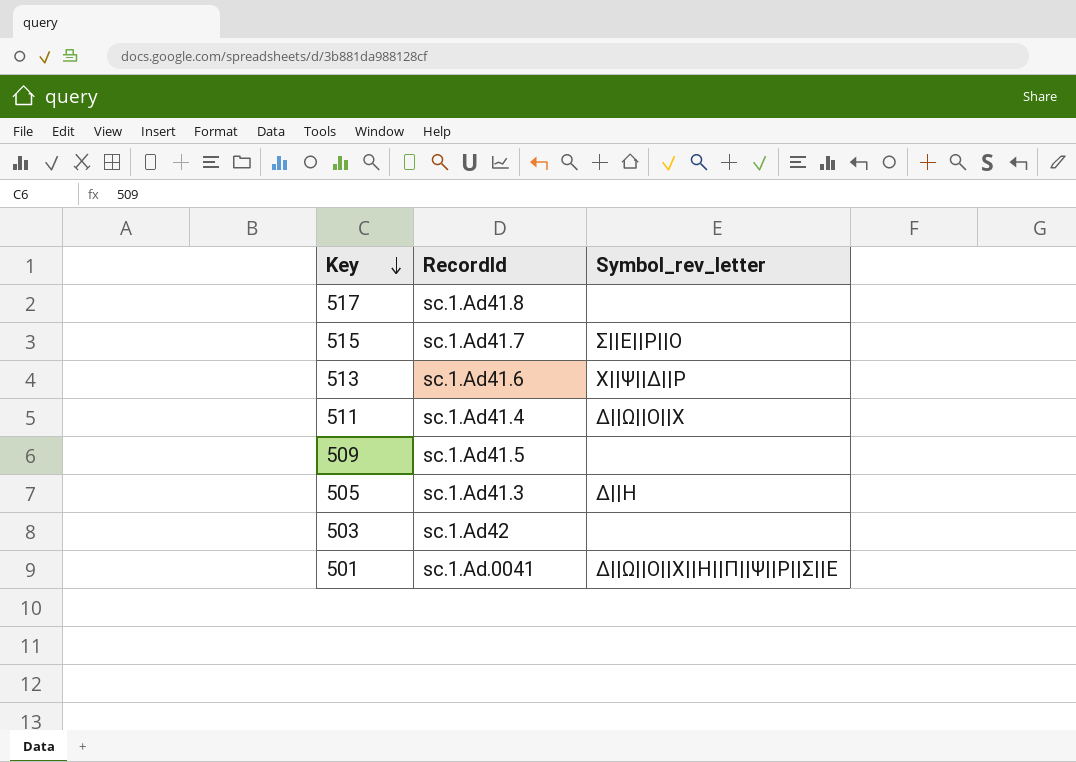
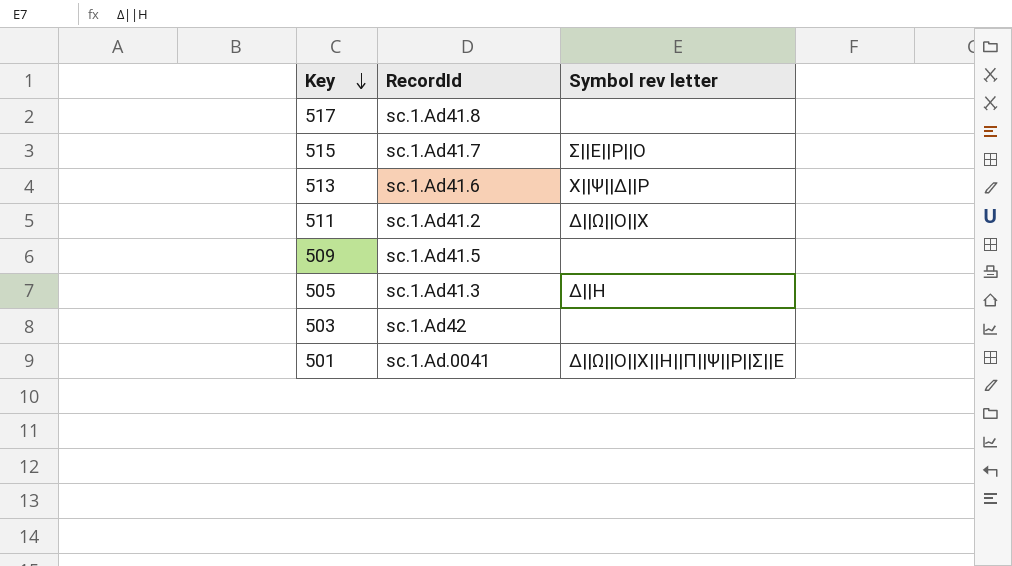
column name: Symbol_rev_letter -> Symbol rev letter
511 | RecordId: sc.1.Ad41.4 -> sc.1.Ad41.2

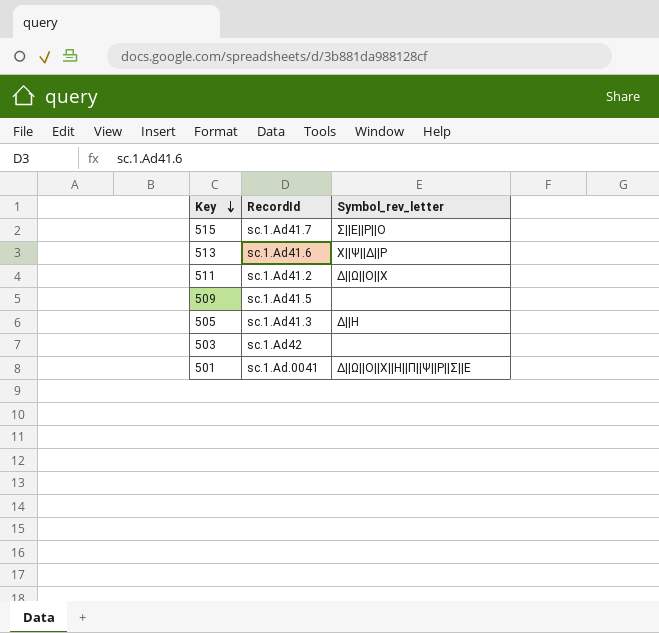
column name: Symbol rev letter -> Symbol_rev_letter
row 517: sc.1.Ad41.8 | none -> none

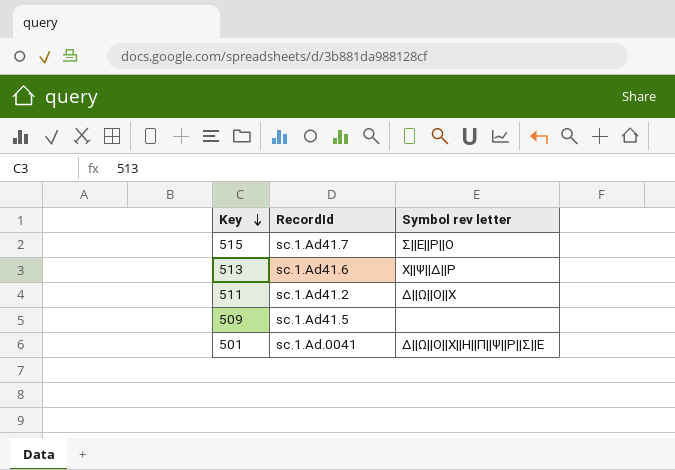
column name: Symbol_rev_letter -> Symbol rev letter
row 505: sc.1.Ad41.3 | Δ||Η -> none
row 503: sc.1.Ad42 | none -> none

